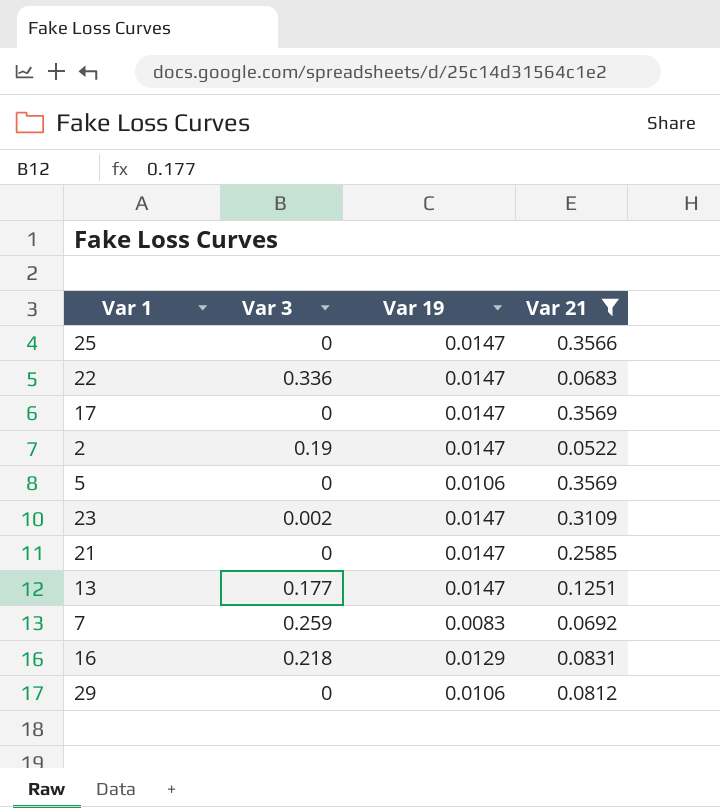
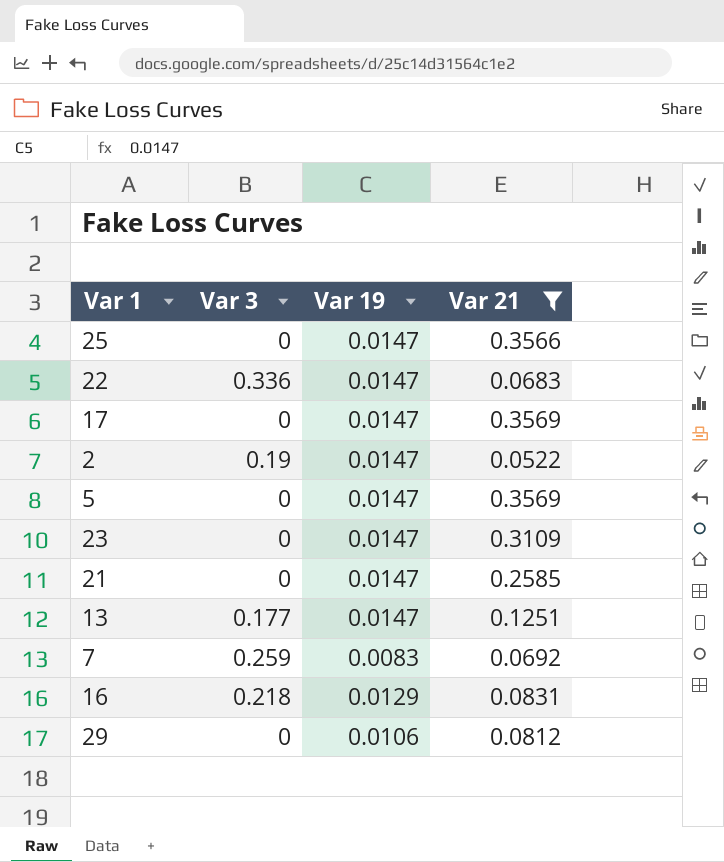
5 | Var 19: 0.0106 -> 0.0147
23 | Var 3: 0.002 -> 0

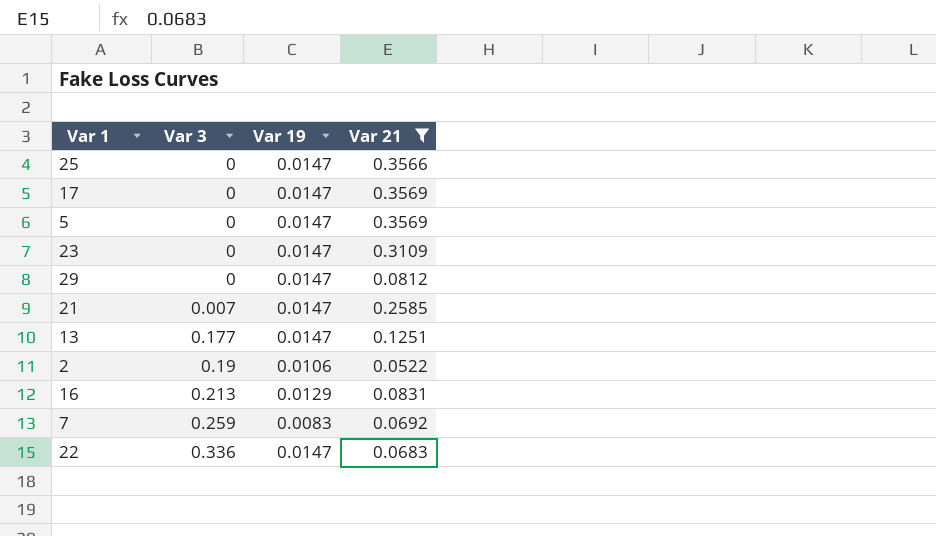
row order: none -> Var 3 ascending
29 | Var 19: 0.0106 -> 0.0147
21 | Var 3: 0 -> 0.007
2 | Var 19: 0.0147 -> 0.0106
16 | Var 3: 0.218 -> 0.213

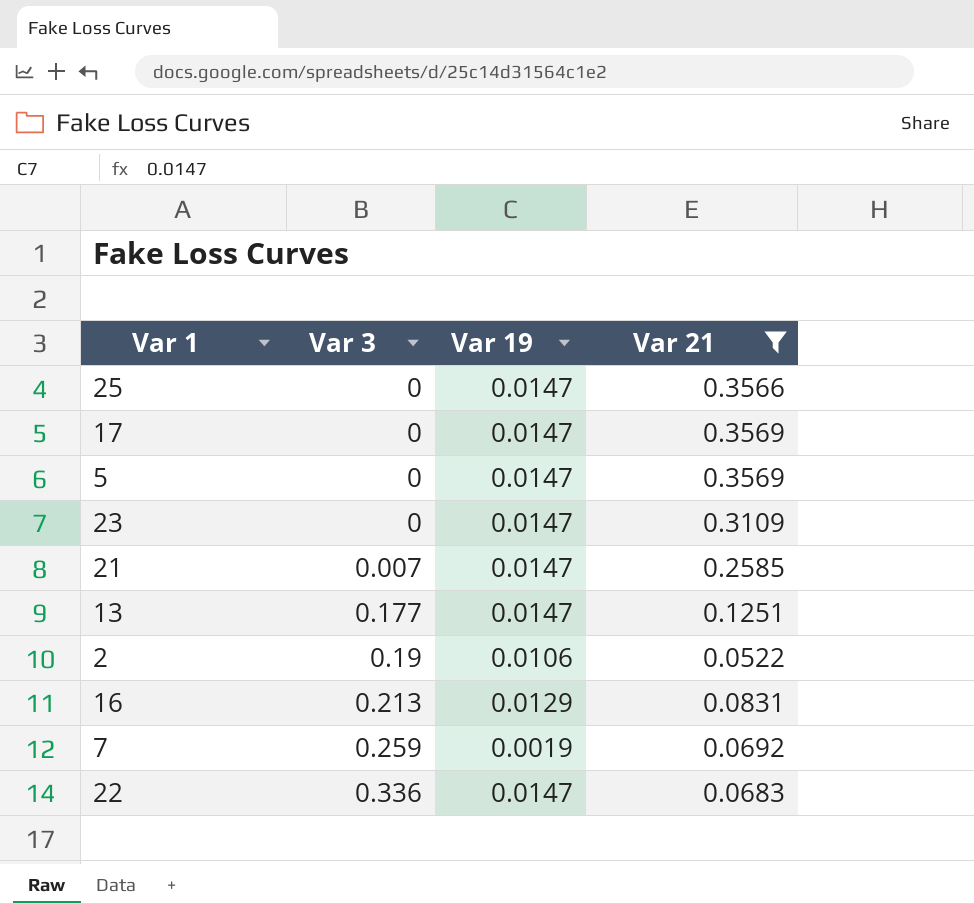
row 29: 0 | 0.0147 | 0.0812 -> none
7 | Var 19: 0.0083 -> 0.0019

